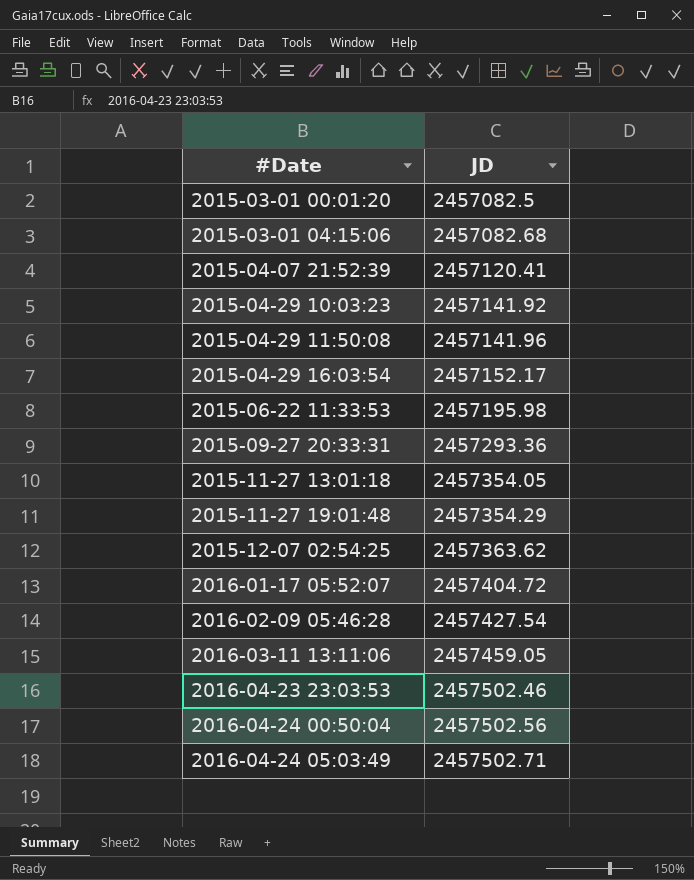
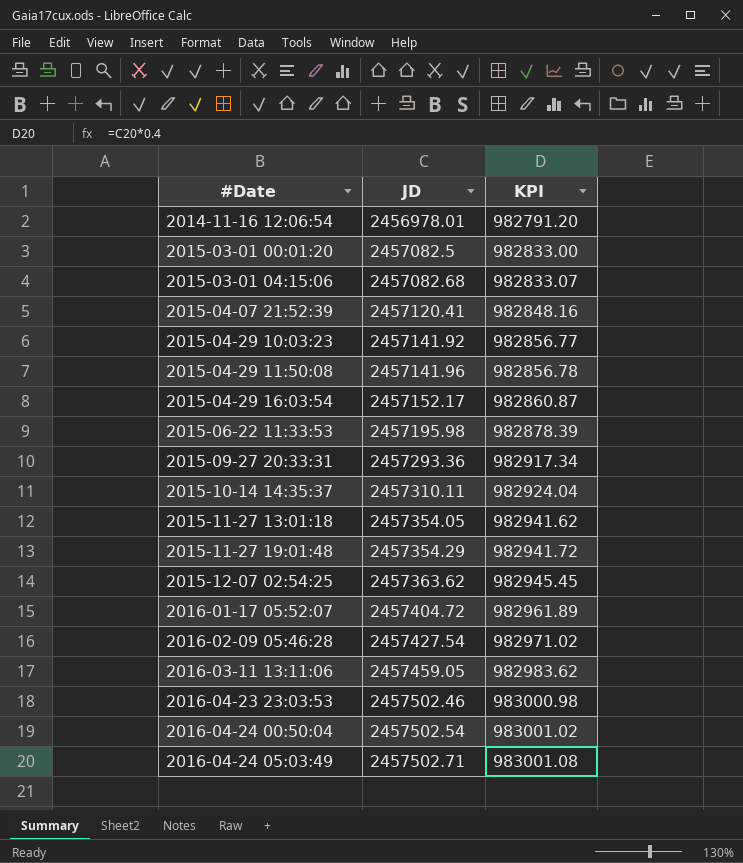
column KPI | formula: none -> [JD] * 0.4
row 2014-11-16 12:06:54: none -> 2456978.01 | 982791.20
row 2015-10-14 14:35:37: none -> 2457310.11 | 982924.04
2016-04-24 00:50:04 | JD: 2457502.56 -> 2457502.54

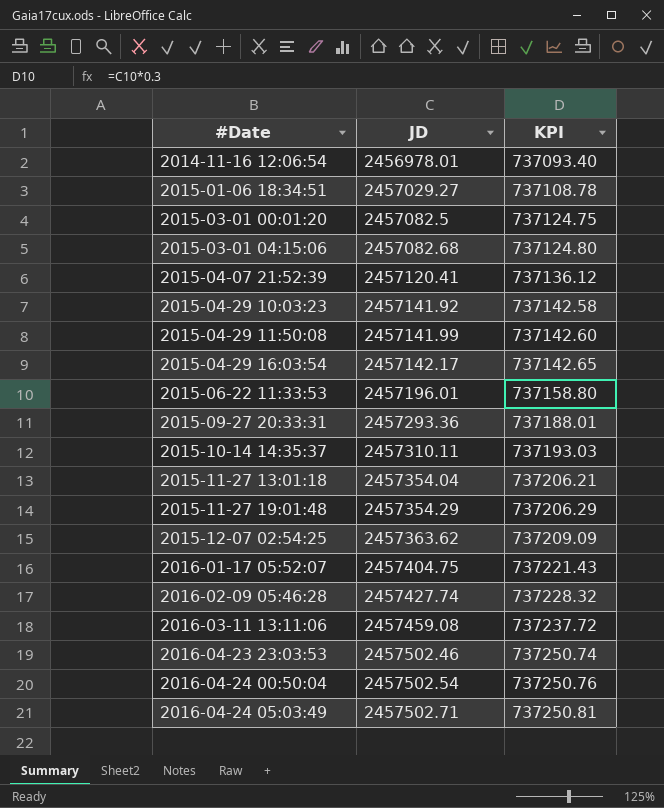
column KPI | formula: [JD] * 0.4 -> [JD] * 0.3
row 2015-01-06 18:34:51: none -> 2457029.27 | 737108.78
2015-04-29 11:50:08 | JD: 2457141.96 -> 2457141.99
2015-04-29 16:03:54 | JD: 2457152.17 -> 2457142.17
2015-06-22 11:33:53 | JD: 2457195.98 -> 2457196.01
2015-11-27 13:01:18 | JD: 2457354.05 -> 2457354.04
2016-01-17 05:52:07 | JD: 2457404.72 -> 2457404.75
2016-02-09 05:46:28 | JD: 2457427.54 -> 2457427.74
2016-03-11 13:11:06 | JD: 2457459.05 -> 2457459.08

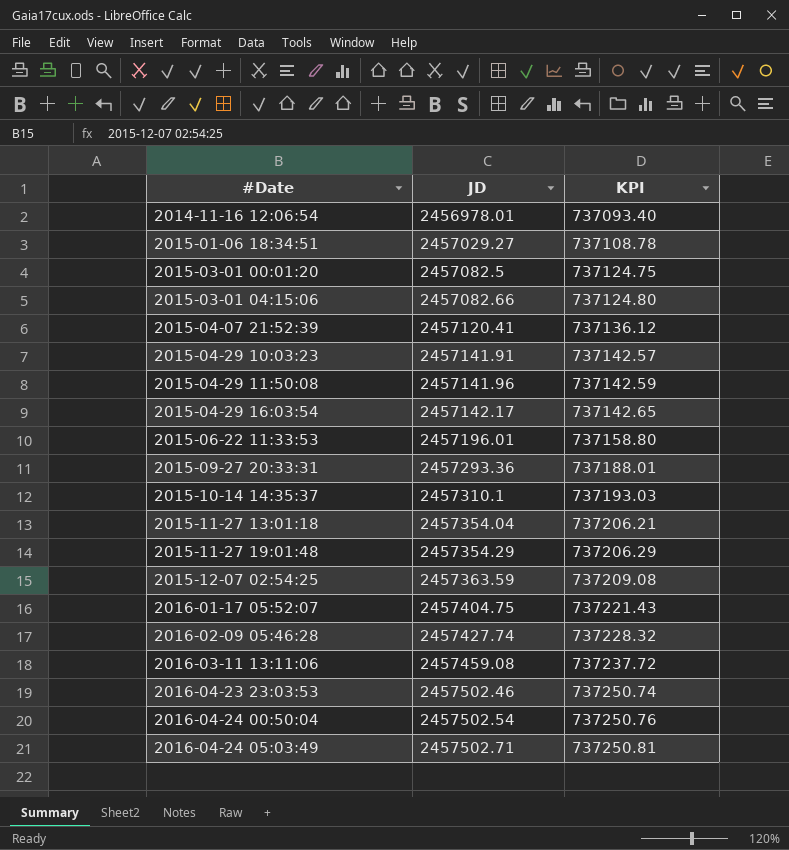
2015-03-01 04:15:06 | JD: 2457082.68 -> 2457082.66
2015-04-29 10:03:23 | JD: 2457141.92 -> 2457141.91
2015-04-29 10:03:23 | KPI: 737142.58 -> 737142.57
2015-04-29 11:50:08 | JD: 2457141.99 -> 2457141.96
2015-04-29 11:50:08 | KPI: 737142.60 -> 737142.59
2015-10-14 14:35:37 | JD: 2457310.11 -> 2457310.1
2015-12-07 02:54:25 | JD: 2457363.62 -> 2457363.59
2015-12-07 02:54:25 | KPI: 737209.09 -> 737209.08

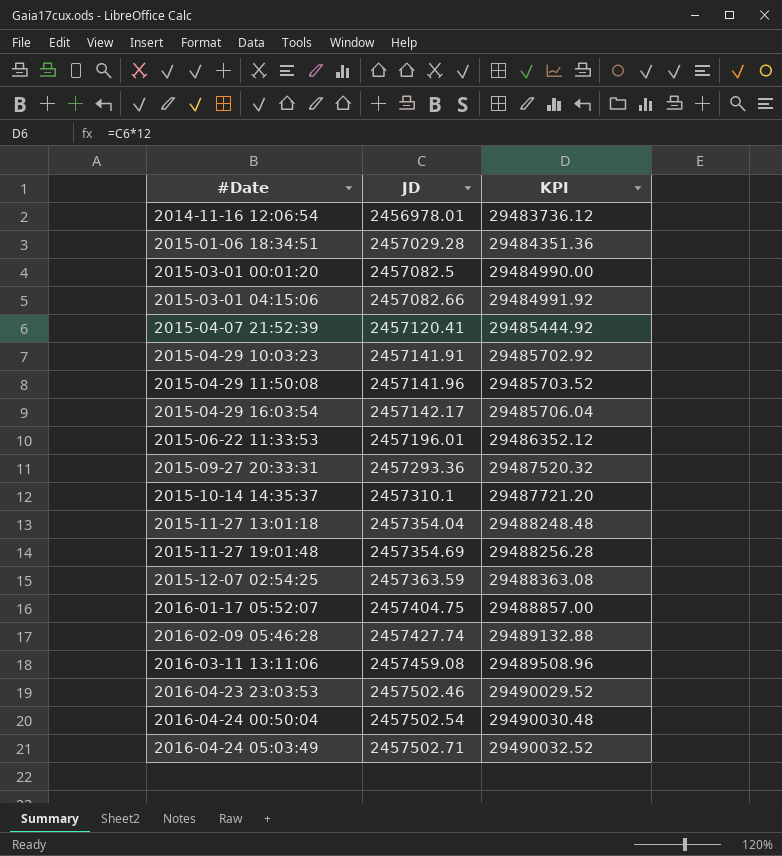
column KPI | formula: [JD] * 0.3 -> [JD] * 12
2015-01-06 18:34:51 | JD: 2457029.27 -> 2457029.28
2015-11-27 19:01:48 | JD: 2457354.29 -> 2457354.69

